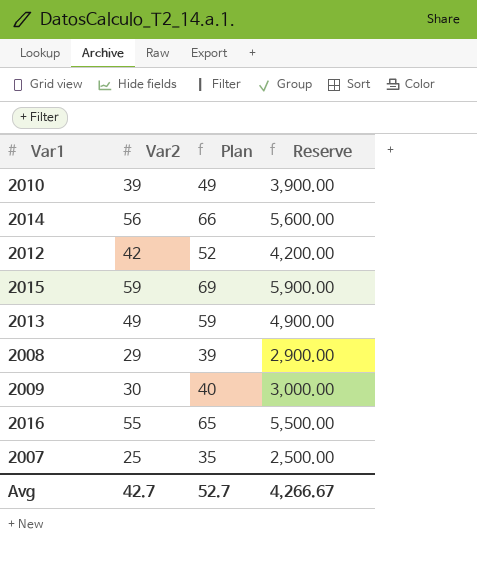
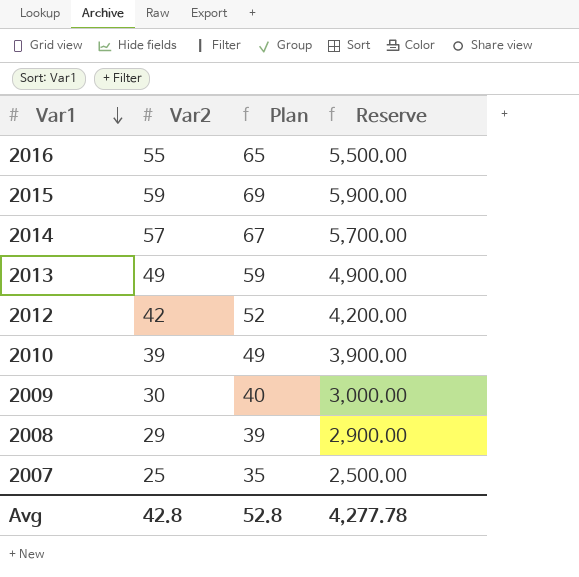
row order: none -> Var1 descending
2014 | Var2: 56 -> 57
2014 | Plan: 66 -> 67
2014 | Reserve: 5,600.00 -> 5,700.00
Avg | Var2: 42.7 -> 42.8
Avg | Plan: 52.7 -> 52.8
Avg | Reserve: 4,266.67 -> 4,277.78

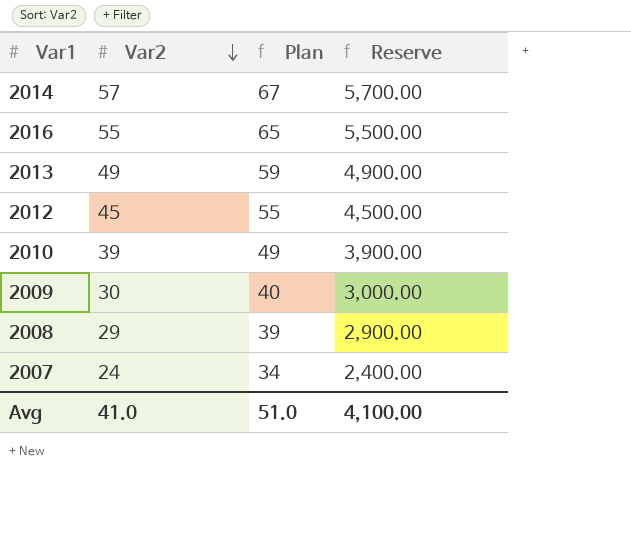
row order: Var1 descending -> Var2 descending
row 2015: 59 | 69 | 5,900.00 -> none
2012 | Var2: 42 -> 45
2012 | Plan: 52 -> 55
2012 | Reserve: 4,200.00 -> 4,500.00
2007 | Var2: 25 -> 24
2007 | Plan: 35 -> 34
2007 | Reserve: 2,500.00 -> 2,400.00
Avg | Var2: 42.8 -> 41.0
Avg | Plan: 52.8 -> 51.0
Avg | Reserve: 4,277.78 -> 4,100.00

